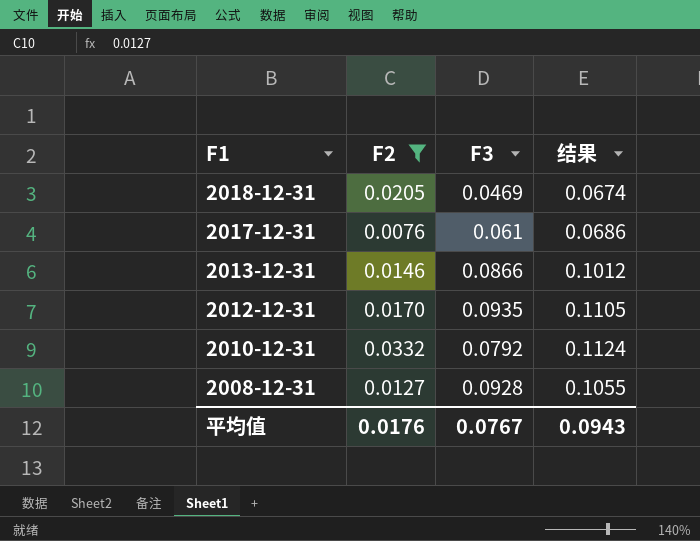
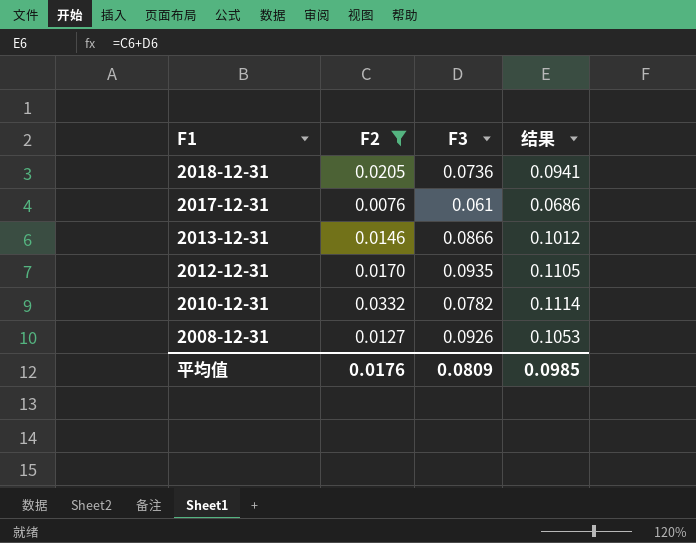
2018-12-31 | F3: 0.0469 -> 0.0736
2018-12-31 | 结果: 0.0674 -> 0.0941
2010-12-31 | F3: 0.0792 -> 0.0782
2010-12-31 | 结果: 0.1124 -> 0.1114
2008-12-31 | F3: 0.0928 -> 0.0926
2008-12-31 | 结果: 0.1055 -> 0.1053
平均值 | F3: 0.0767 -> 0.0809
平均值 | 结果: 0.0943 -> 0.0985

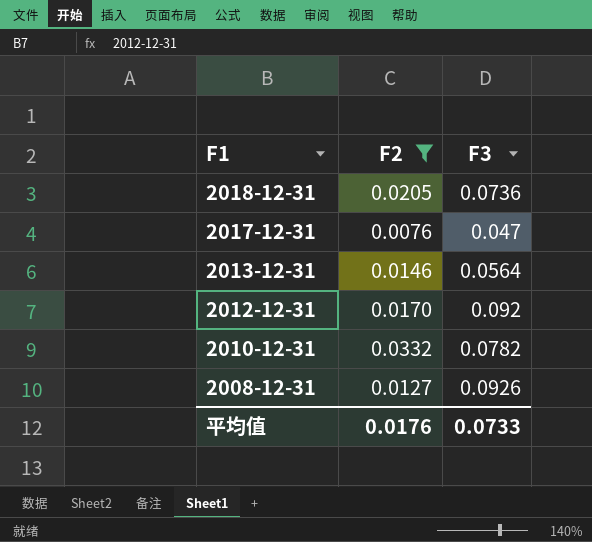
column 结果 | formula: [F2] + [F3] -> none
2017-12-31 | F3: 0.061 -> 0.047
2013-12-31 | F3: 0.0866 -> 0.0564
2012-12-31 | F3: 0.0935 -> 0.092
平均值 | F3: 0.0809 -> 0.0733

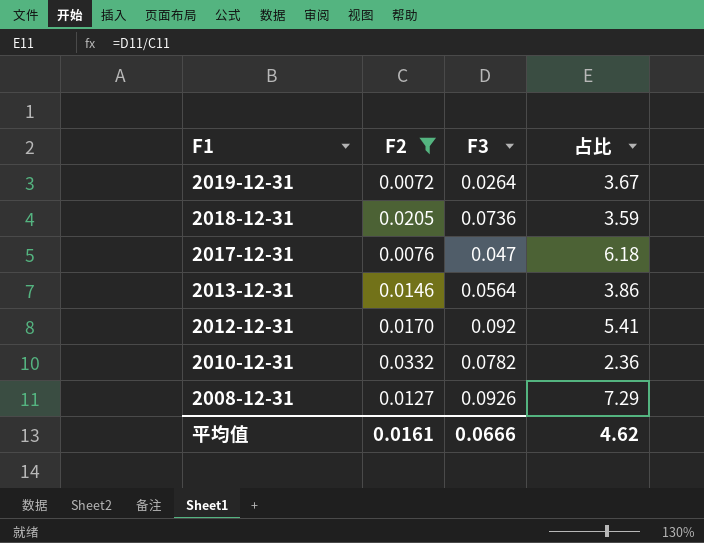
column 占比 | formula: none -> [F3] / [F2]
row 2019-12-31: none -> 0.0072 | 0.0264 | 3.67
平均值 | F2: 0.0176 -> 0.0161
平均值 | F3: 0.0733 -> 0.0666

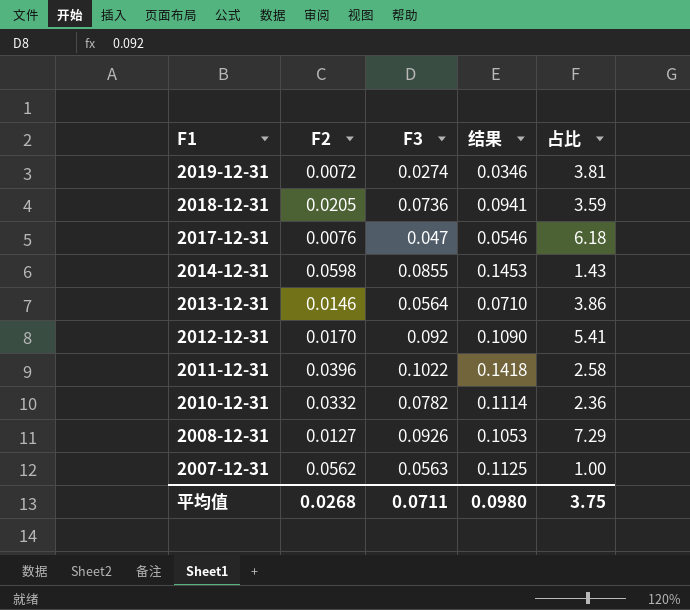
filter: F2 <= 0.0332 -> none
column 结果 | formula: none -> [F2] + [F3]
2019-12-31 | F3: 0.0264 -> 0.0274
2019-12-31 | 占比: 3.67 -> 3.81
平均值 | F2: 0.0161 -> 0.0268
平均值 | F3: 0.0666 -> 0.0711
平均值 | 占比: 4.62 -> 3.75

